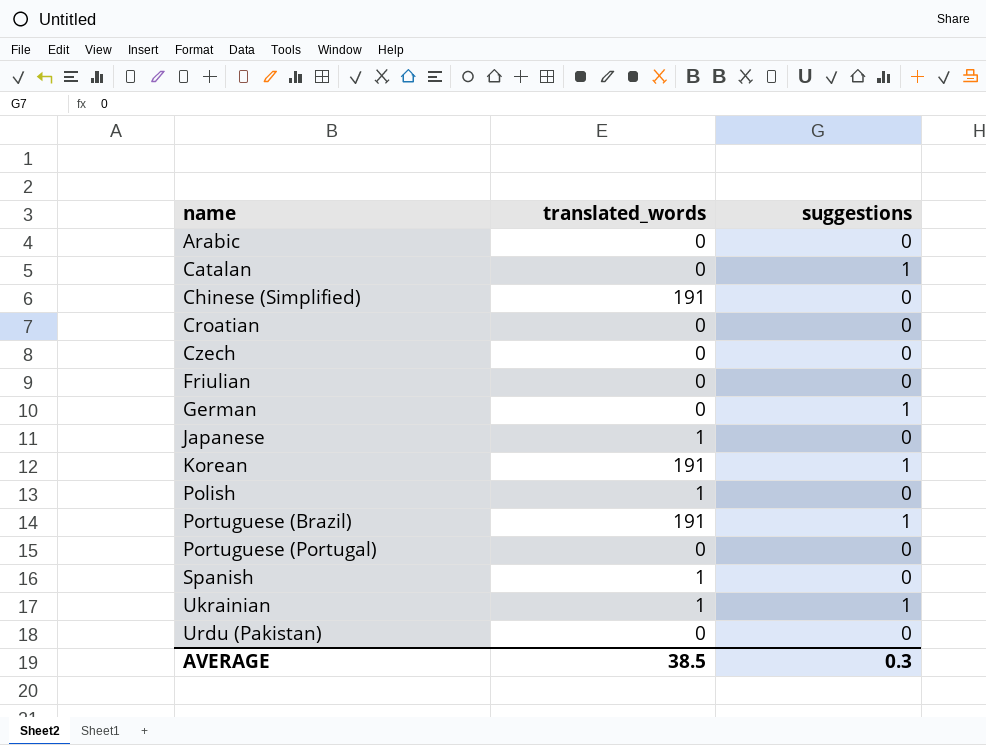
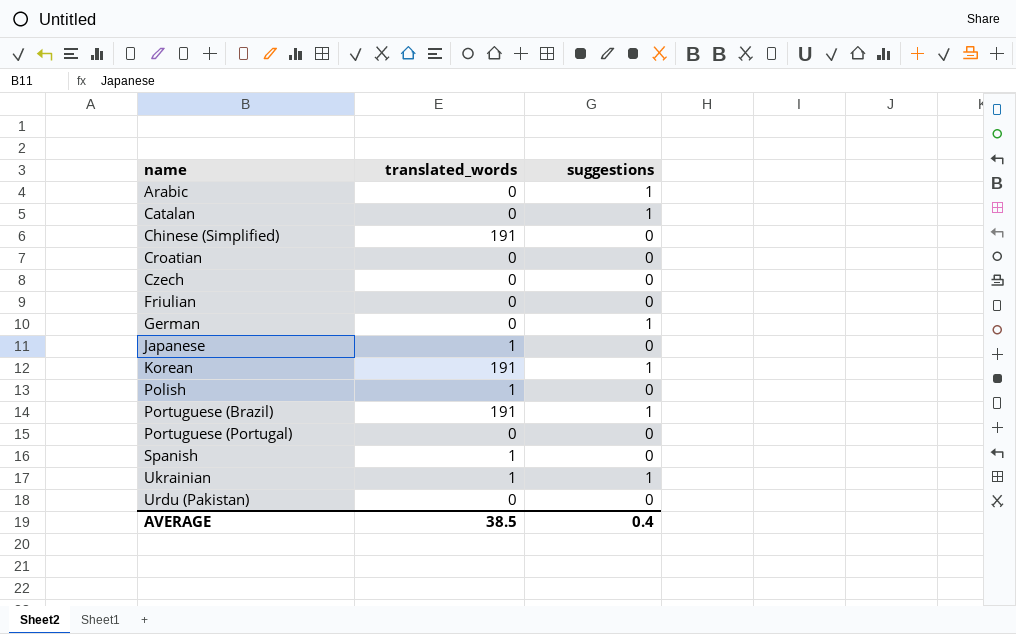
Arabic | suggestions: 0 -> 1
AVERAGE | suggestions: 0.3 -> 0.4

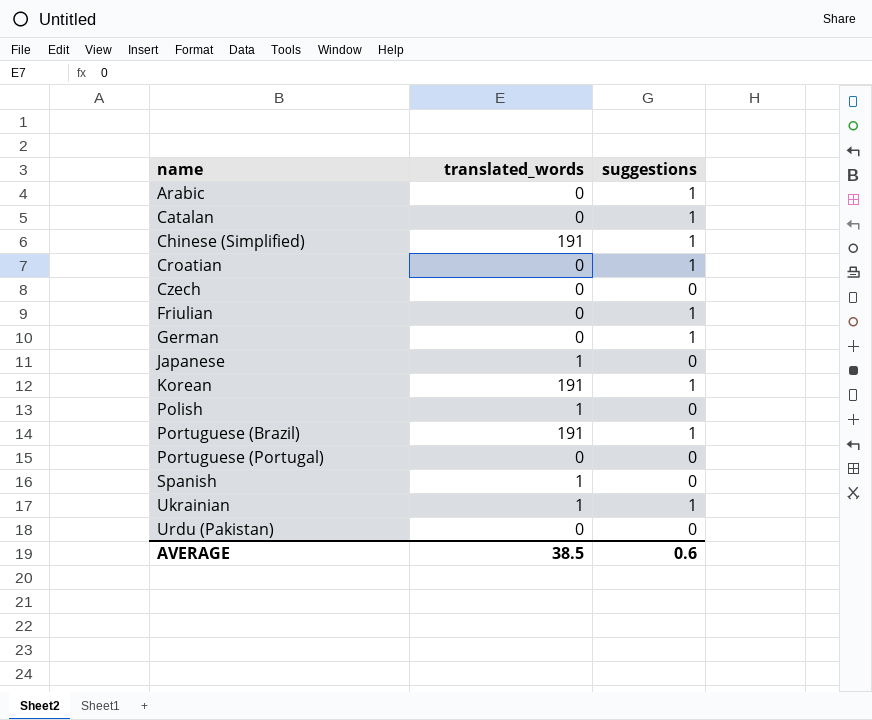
Chinese (Simplified) | suggestions: 0 -> 1
Croatian | suggestions: 0 -> 1
Friulian | suggestions: 0 -> 1
AVERAGE | suggestions: 0.4 -> 0.6

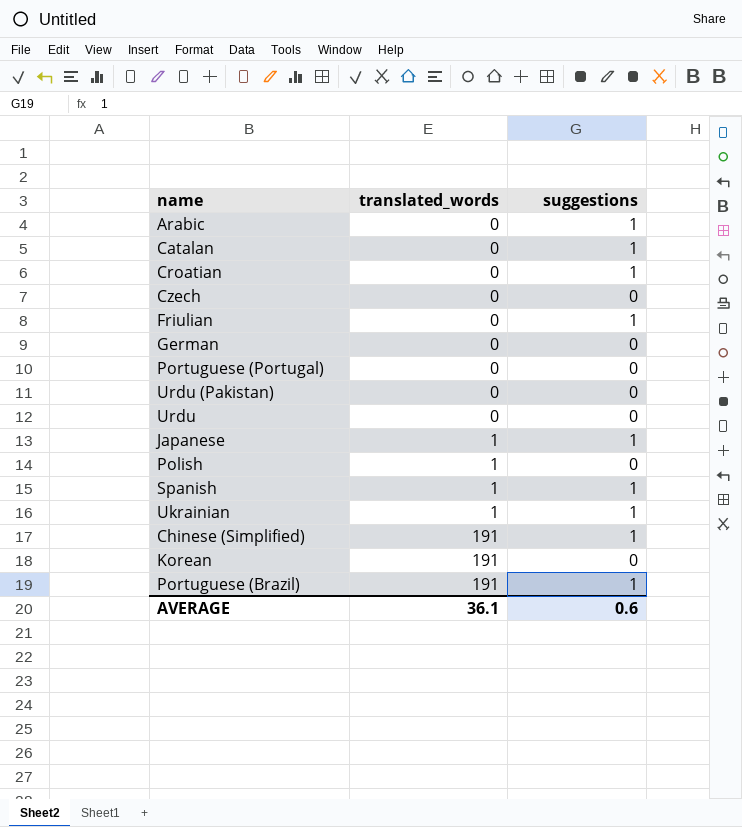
row order: name ascending -> translated_words ascending
German | suggestions: 1 -> 0
row Urdu: none -> 0 | 0
Japanese | suggestions: 0 -> 1
Spanish | suggestions: 0 -> 1
Korean | suggestions: 1 -> 0
AVERAGE | translated_words: 38.5 -> 36.1

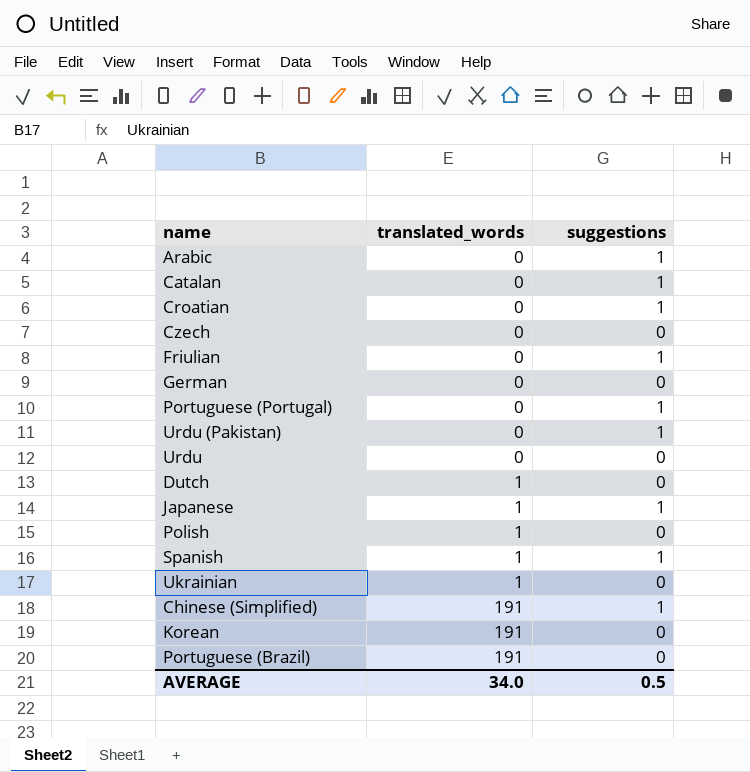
Portuguese (Portugal) | suggestions: 0 -> 1
Urdu (Pakistan) | suggestions: 0 -> 1
row Dutch: none -> 1 | 0
Ukrainian | suggestions: 1 -> 0
Portuguese (Brazil) | suggestions: 1 -> 0
AVERAGE | translated_words: 36.1 -> 34.0
AVERAGE | suggestions: 0.6 -> 0.5

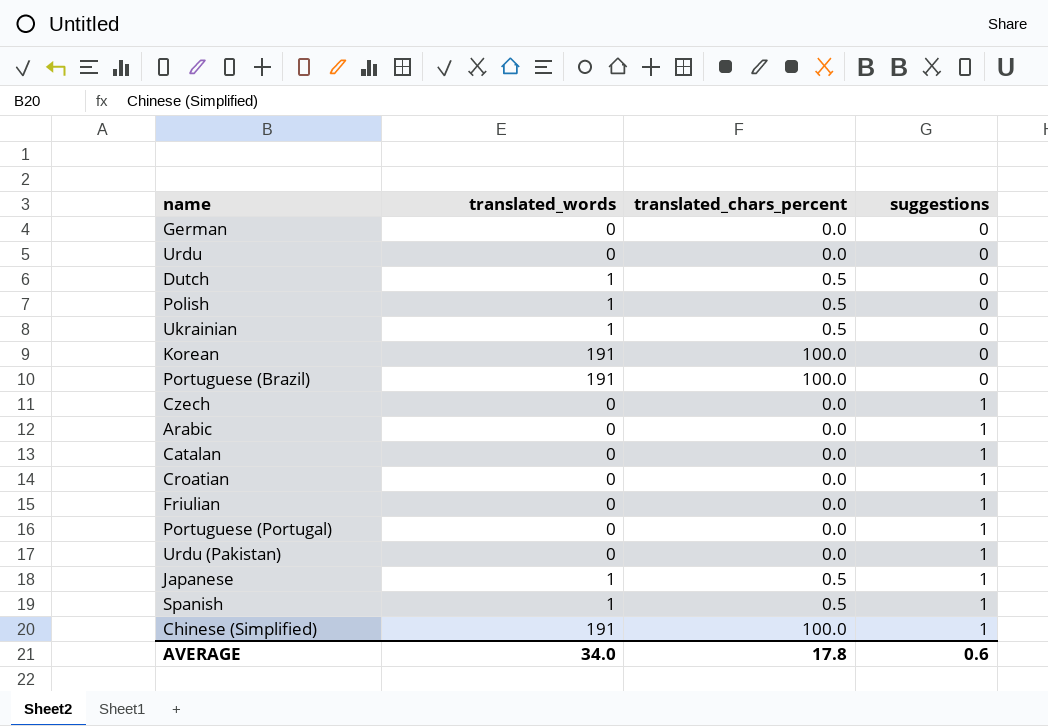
row order: translated_words ascending -> suggestions ascending
column translated_chars_percent | position: none -> 3
Czech | suggestions: 0 -> 1
AVERAGE | suggestions: 0.5 -> 0.6

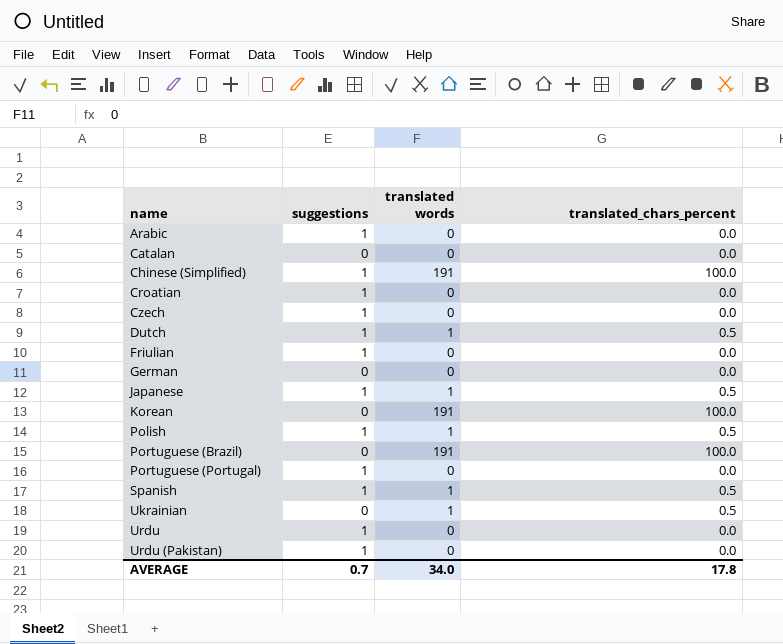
row order: suggestions ascending -> name ascending
column suggestions | position: 4 -> 2
column name: translated_words -> translated words
Catalan | suggestions: 1 -> 0
Dutch | suggestions: 0 -> 1
Polish | suggestions: 0 -> 1
Urdu | suggestions: 0 -> 1
AVERAGE | suggestions: 0.6 -> 0.7

